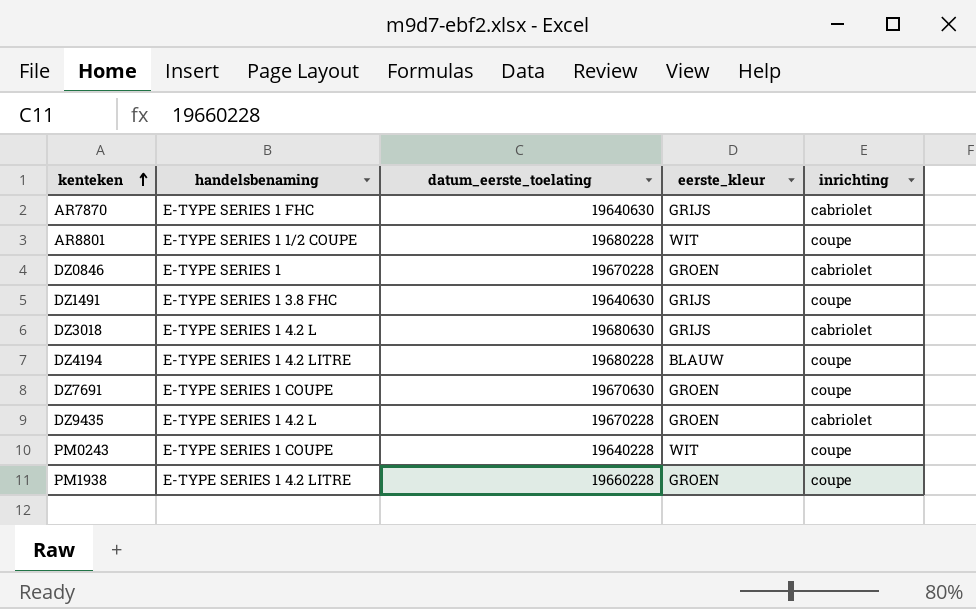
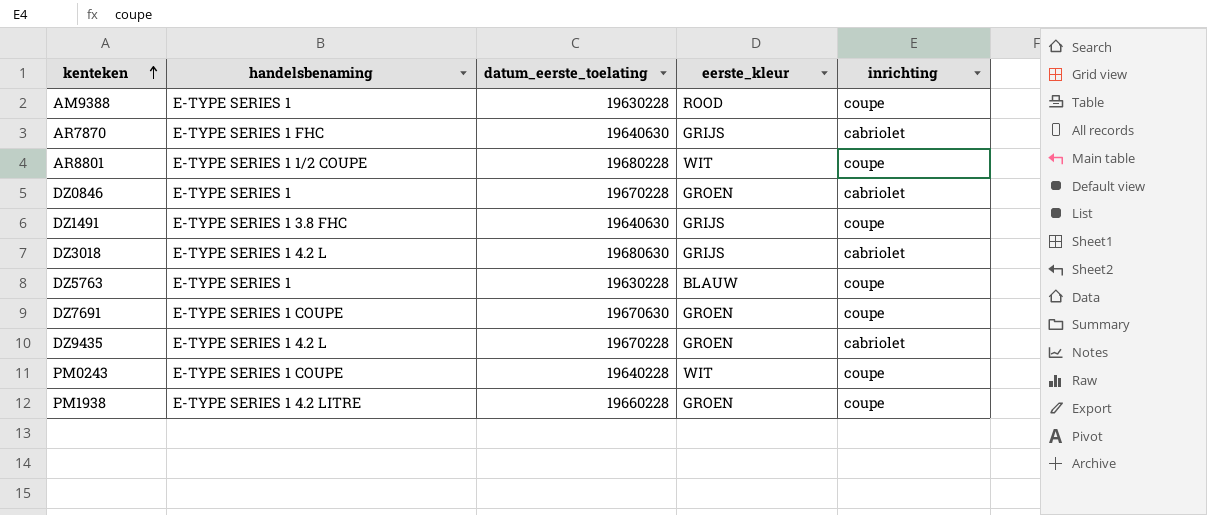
row DZ4194: E-TYPE SERIES 1 4.2 LITRE | 19680228 | BLAUW | coupe -> none
row AM9388: none -> E-TYPE SERIES 1 | 19630228 | ROOD | coupe
row DZ5763: none -> E-TYPE SERIES 1 | 19630228 | BLAUW | coupe

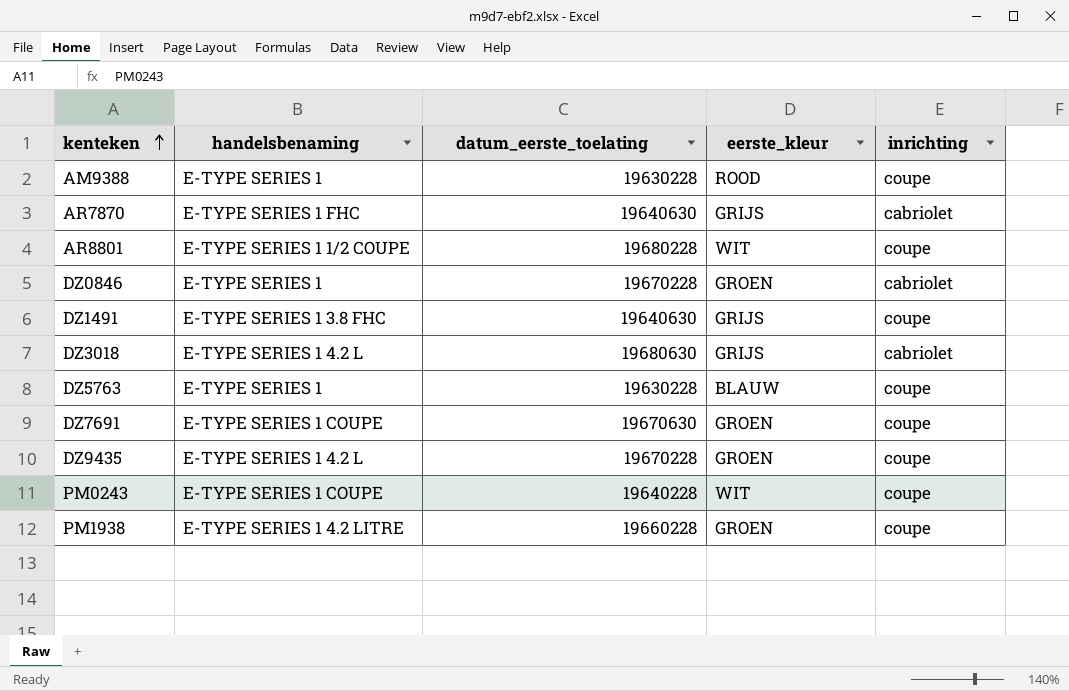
DZ9435 | inrichting: cabriolet -> coupe

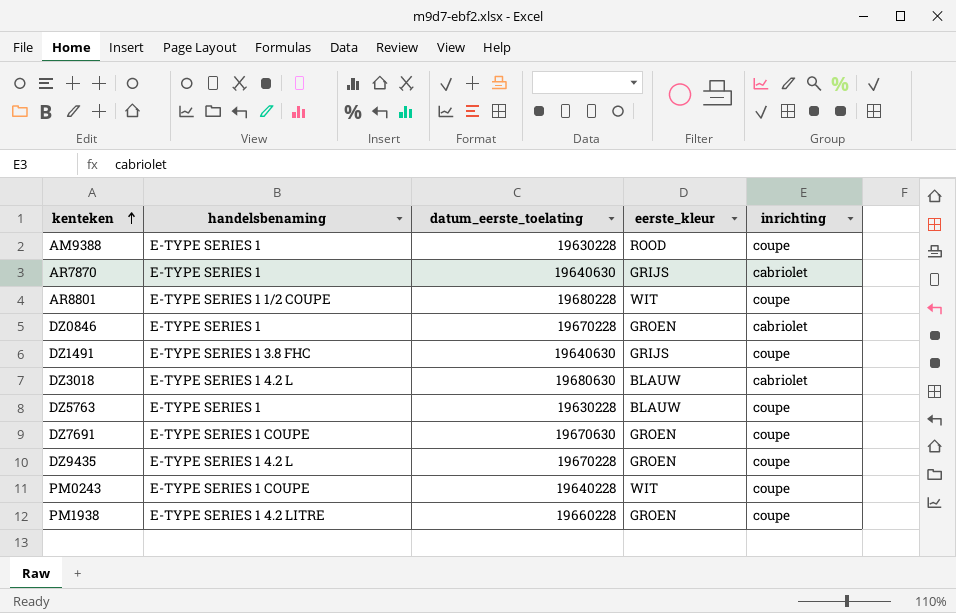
AR7870 | handelsbenaming: E-TYPE SERIES 1 FHC -> E-TYPE SERIES 1
DZ3018 | eerste_kleur: GRIJS -> BLAUW

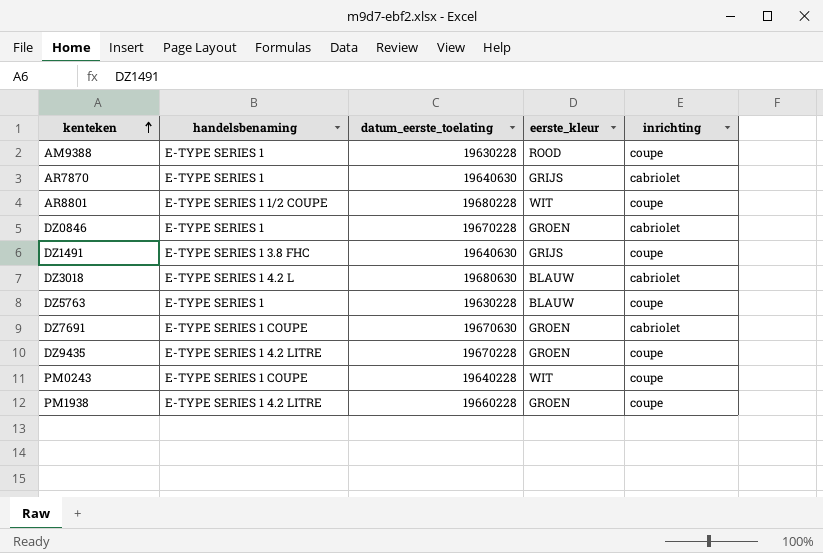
DZ7691 | inrichting: coupe -> cabriolet
DZ9435 | handelsbenaming: E-TYPE SERIES 1 4.2 L -> E-TYPE SERIES 1 4.2 LITRE

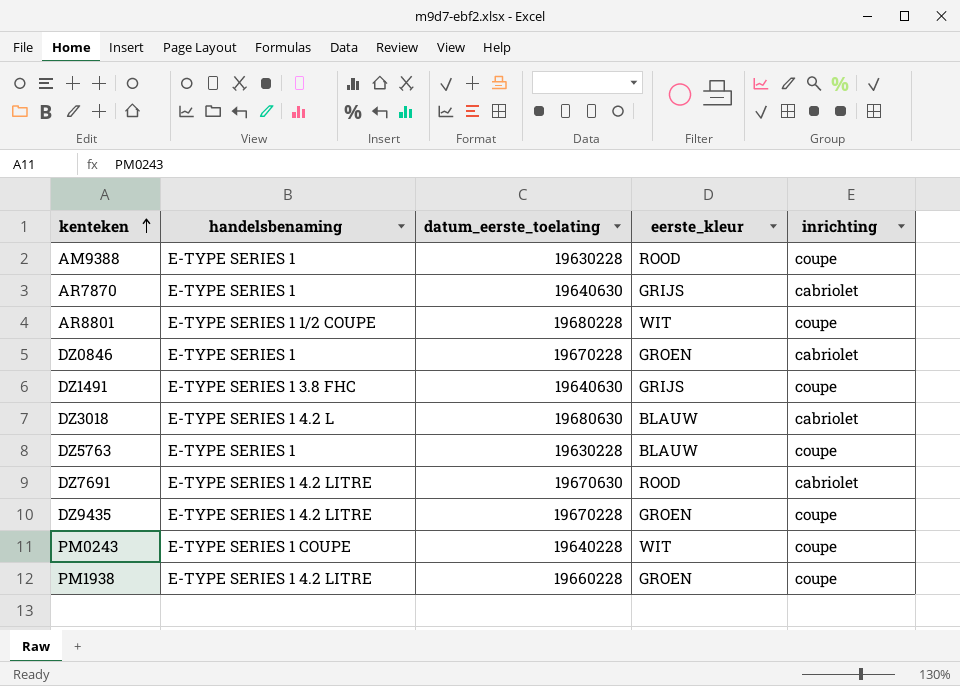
DZ7691 | handelsbenaming: E-TYPE SERIES 1 COUPE -> E-TYPE SERIES 1 4.2 LITRE
DZ7691 | eerste_kleur: GROEN -> ROOD

